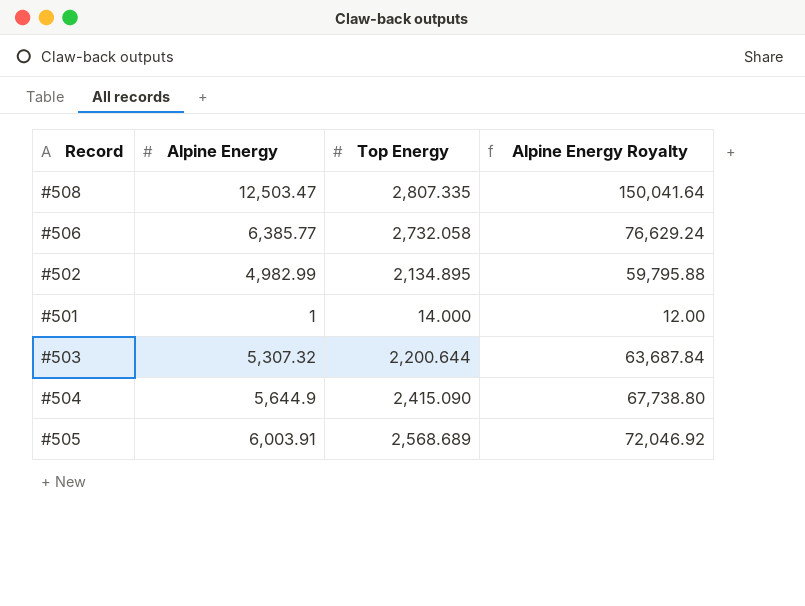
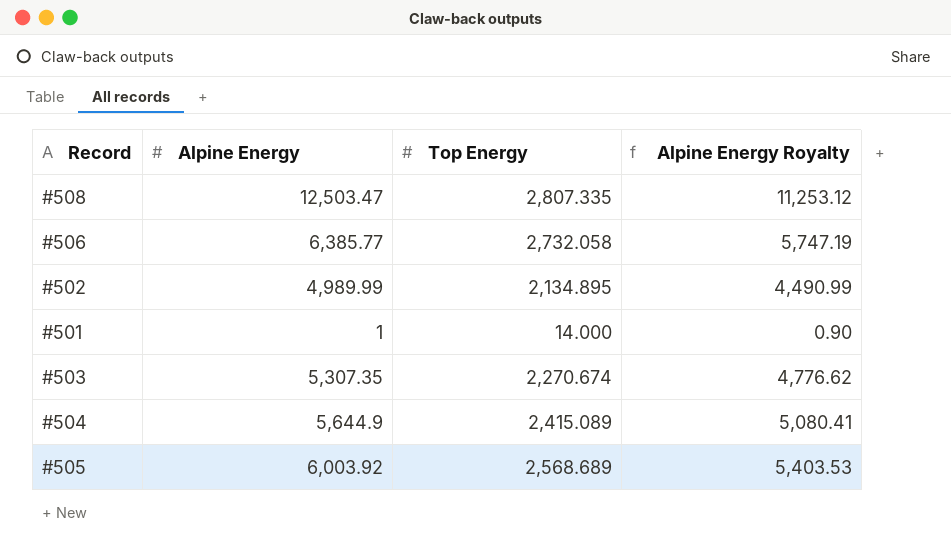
column Alpine Energy Royalty | formula: [Alpine Energy] * 12 -> [Alpine Energy] * 0.9
#502 | Alpine Energy: 4,982.99 -> 4,989.99
#503 | Alpine Energy: 5,307.32 -> 5,307.35
#503 | Top Energy: 2,200.644 -> 2,270.674
#504 | Top Energy: 2,415.090 -> 2,415.089
#505 | Alpine Energy: 6,003.91 -> 6,003.92

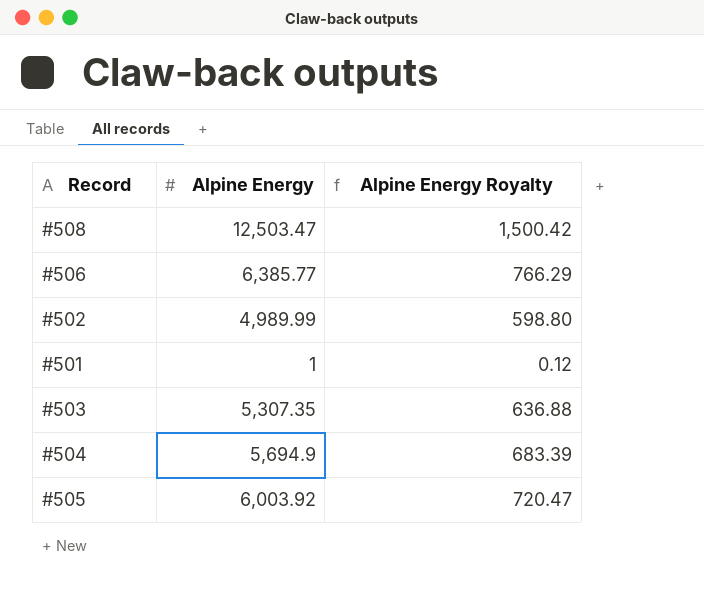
column Top Energy | position: 3 -> none
column Alpine Energy Royalty | formula: [Alpine Energy] * 0.9 -> [Alpine Energy] * 0.12
#504 | Alpine Energy: 5,644.9 -> 5,694.9

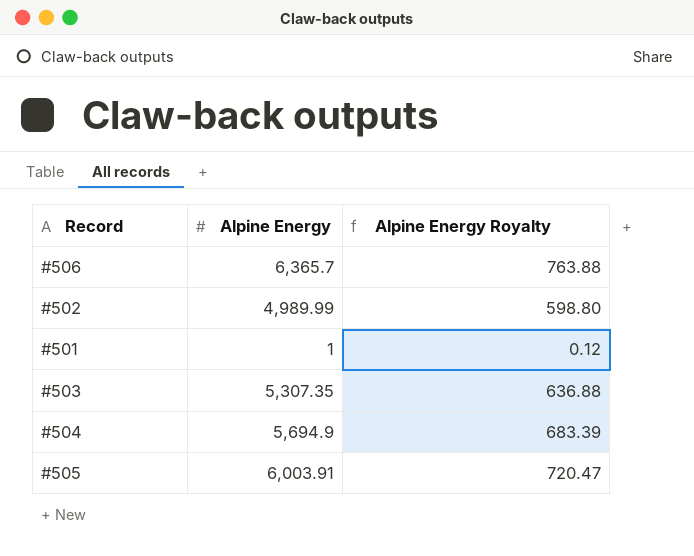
row #508: 12,503.47 | 1,500.42 -> none
#506 | Alpine Energy: 6,385.77 -> 6,365.7
#506 | Alpine Energy Royalty: 766.29 -> 763.88
#505 | Alpine Energy: 6,003.92 -> 6,003.91

